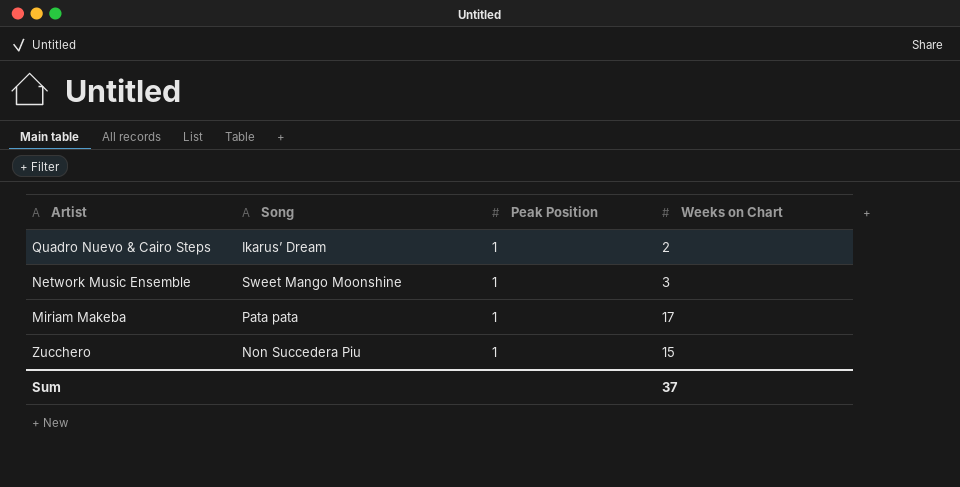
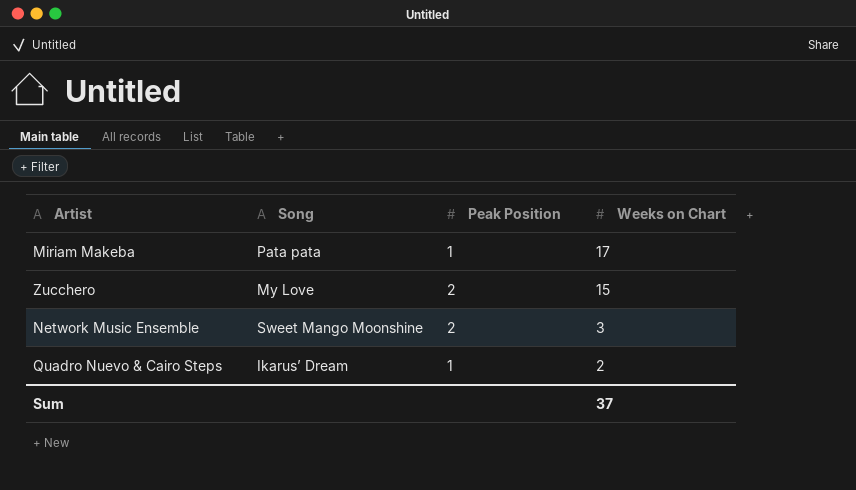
row order: none -> Weeks on Chart descending
Zucchero | Song: Non Succedera Piu -> My Love
Zucchero | Peak Position: 1 -> 2
Network Music Ensemble | Peak Position: 1 -> 2

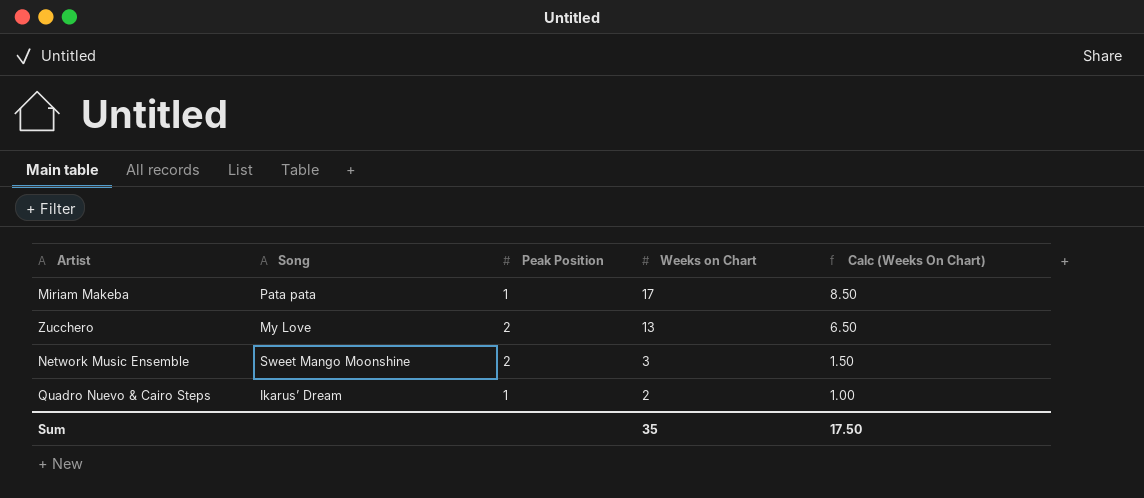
column Calc (Weeks On Chart) | formula: none -> [Weeks on Chart] * 0.5
Zucchero | Weeks on Chart: 15 -> 13
Sum | Weeks on Chart: 37 -> 35

